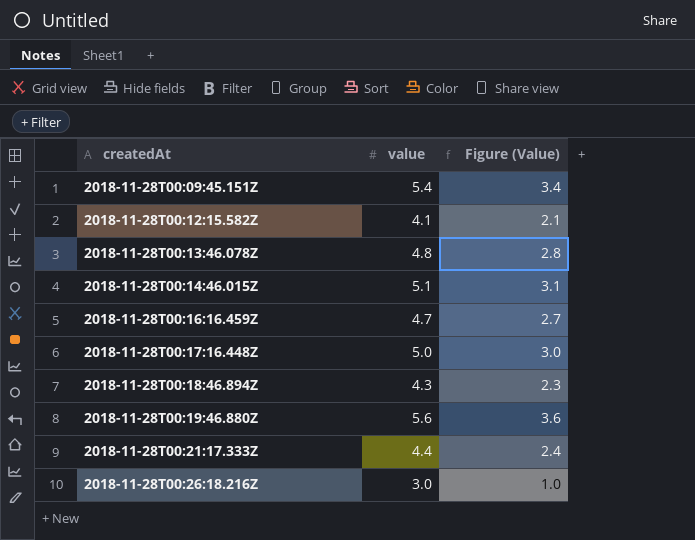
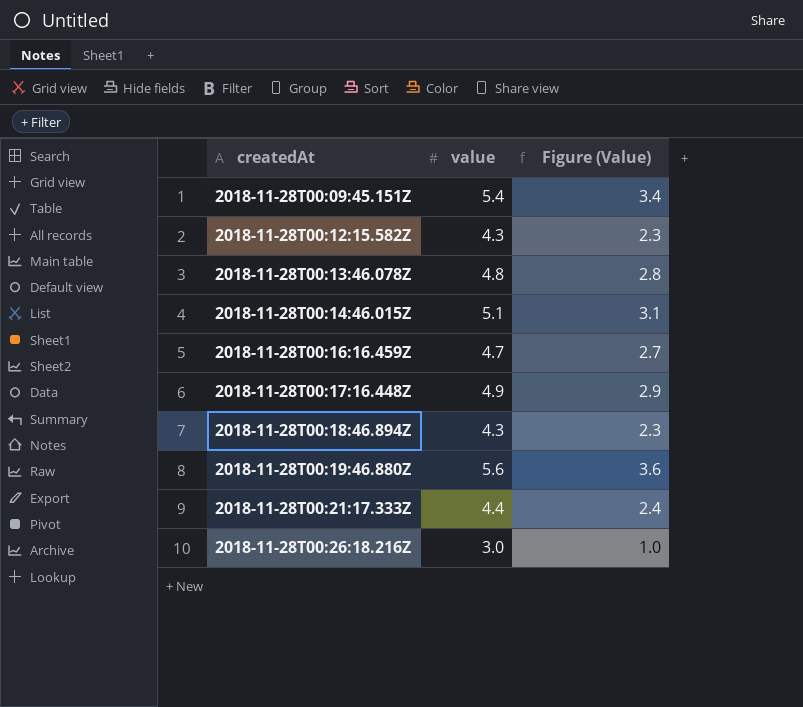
2018-11-28T00:12:15.582Z | value: 4.1 -> 4.3
2018-11-28T00:12:15.582Z | Figure (Value): 2.1 -> 2.3
2018-11-28T00:17:16.448Z | value: 5.0 -> 4.9
2018-11-28T00:17:16.448Z | Figure (Value): 3.0 -> 2.9

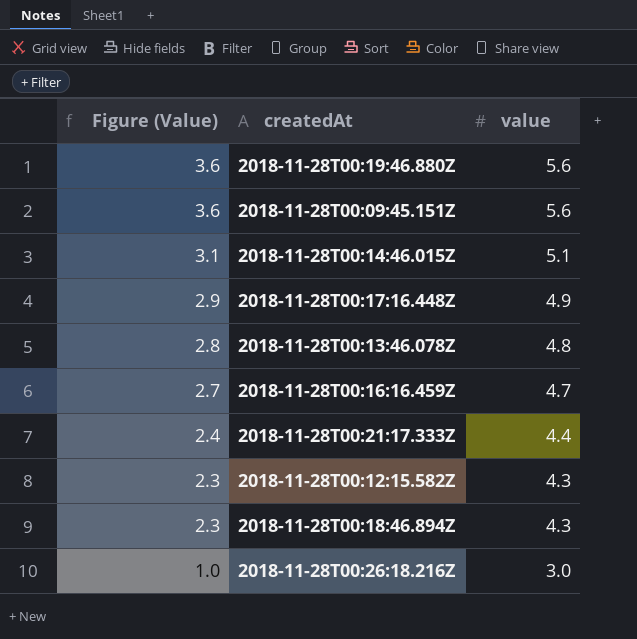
row order: createdAt ascending -> Figure (Value) descending
column Figure (Value) | position: 3 -> 1
2018-11-28T00:09:45.151Z | Figure (Value): 3.4 -> 3.6
2018-11-28T00:09:45.151Z | value: 5.4 -> 5.6

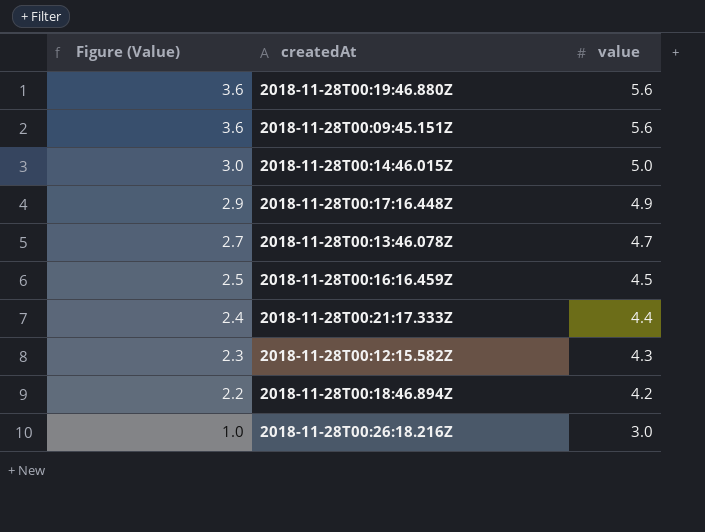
2018-11-28T00:14:46.015Z | Figure (Value): 3.1 -> 3.0
2018-11-28T00:14:46.015Z | value: 5.1 -> 5.0
2018-11-28T00:13:46.078Z | Figure (Value): 2.8 -> 2.7
2018-11-28T00:13:46.078Z | value: 4.8 -> 4.7
2018-11-28T00:16:16.459Z | Figure (Value): 2.7 -> 2.5
2018-11-28T00:16:16.459Z | value: 4.7 -> 4.5
2018-11-28T00:18:46.894Z | Figure (Value): 2.3 -> 2.2
2018-11-28T00:18:46.894Z | value: 4.3 -> 4.2

